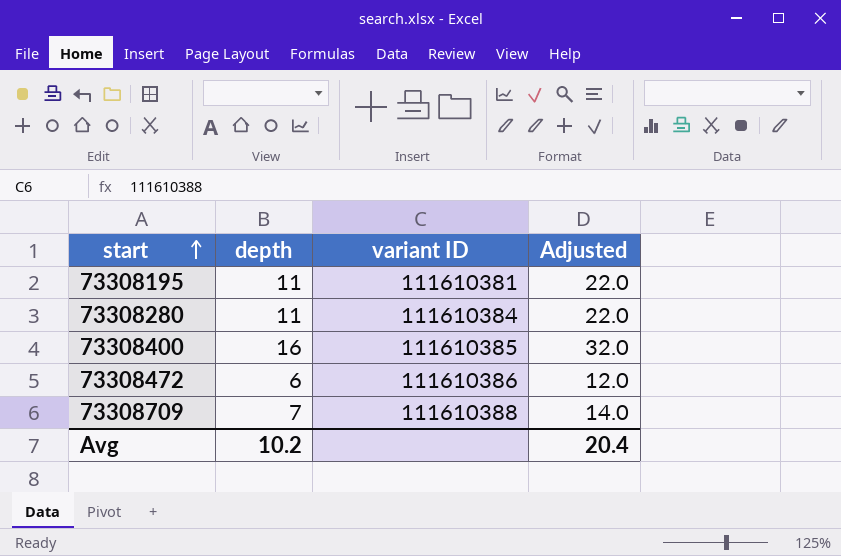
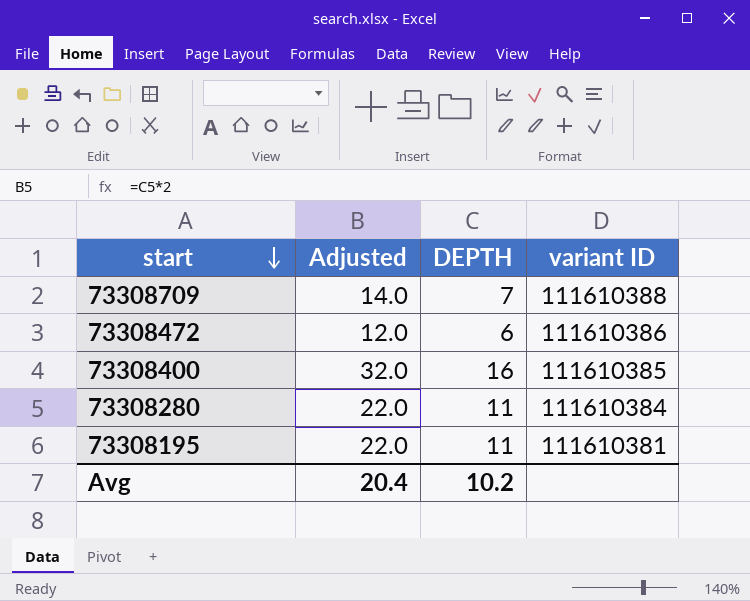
row order: start ascending -> start descending
column Adjusted | position: 4 -> 2
column name: depth -> DEPTH

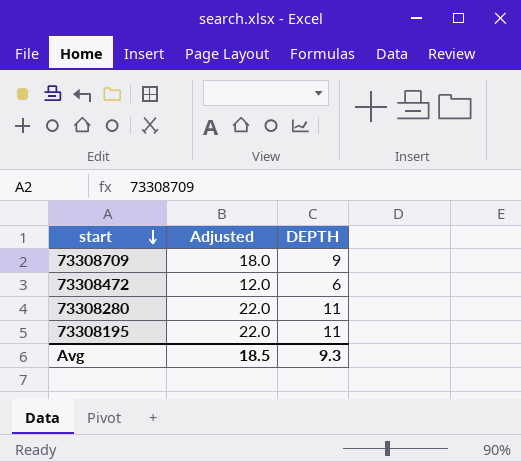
column variant ID | position: 4 -> none
row 73308400: 32.0 | 16 | 111610385 -> none
73308709 | Adjusted: 14.0 -> 18.0
73308709 | DEPTH: 7 -> 9
Avg | Adjusted: 20.4 -> 18.5
Avg | DEPTH: 10.2 -> 9.3

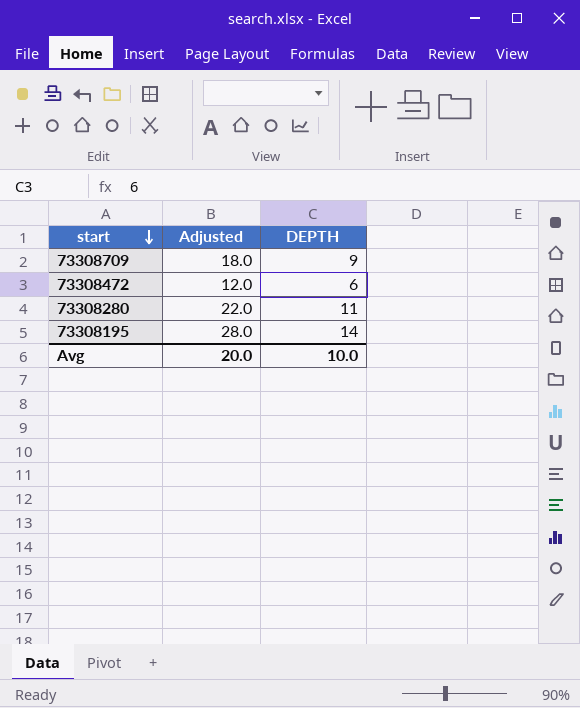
73308195 | Adjusted: 22.0 -> 28.0
73308195 | DEPTH: 11 -> 14
Avg | Adjusted: 18.5 -> 20.0
Avg | DEPTH: 9.3 -> 10.0

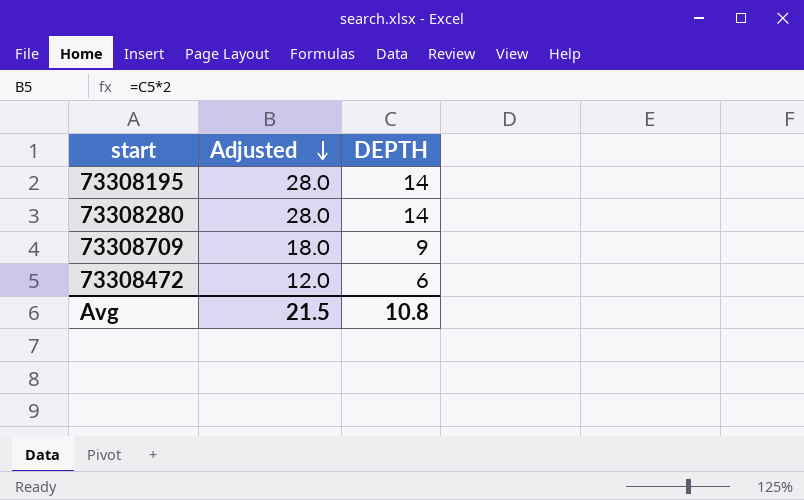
row order: start descending -> Adjusted descending
73308280 | Adjusted: 22.0 -> 28.0
73308280 | DEPTH: 11 -> 14
Avg | Adjusted: 20.0 -> 21.5
Avg | DEPTH: 10.0 -> 10.8

